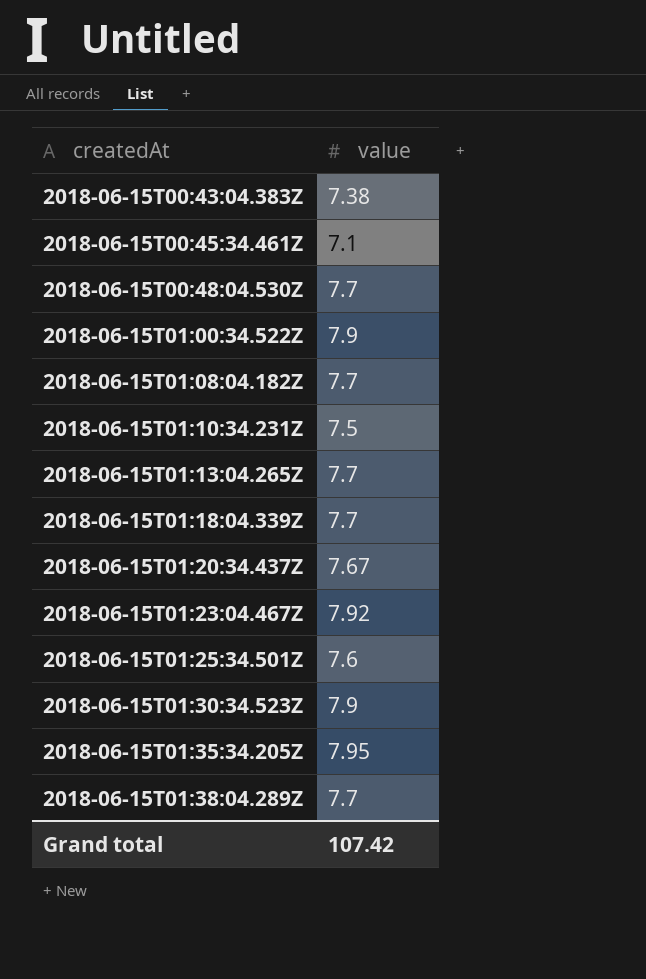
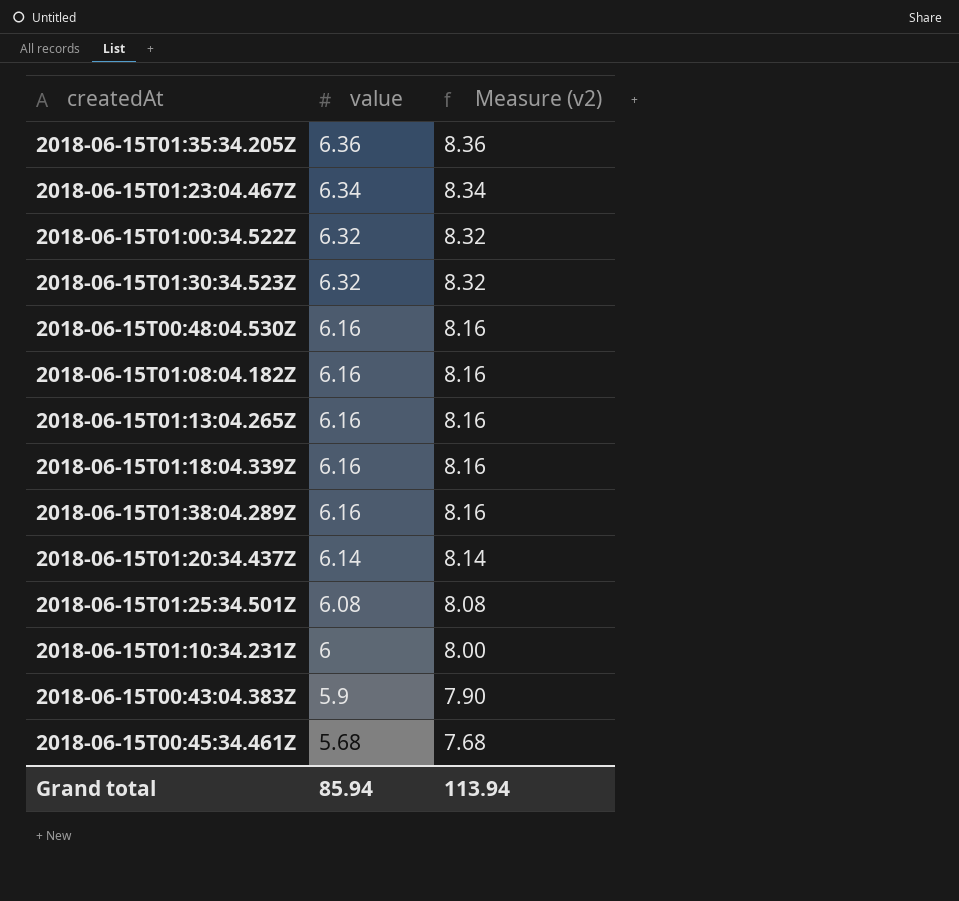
row order: createdAt ascending -> value descending
column Measure (v2) | formula: none -> [value] + 2
2018-06-15T01:35:34.205Z | value: 7.95 -> 6.36
2018-06-15T01:23:04.467Z | value: 7.92 -> 6.34
2018-06-15T01:00:34.522Z | value: 7.9 -> 6.32
2018-06-15T01:30:34.523Z | value: 7.9 -> 6.32
2018-06-15T00:48:04.530Z | value: 7.7 -> 6.16
2018-06-15T01:08:04.182Z | value: 7.7 -> 6.16
2018-06-15T01:13:04.265Z | value: 7.7 -> 6.16
2018-06-15T01:18:04.339Z | value: 7.7 -> 6.16
2018-06-15T01:38:04.289Z | value: 7.7 -> 6.16
2018-06-15T01:20:34.437Z | value: 7.67 -> 6.14
2018-06-15T01:25:34.501Z | value: 7.6 -> 6.08
2018-06-15T01:10:34.231Z | value: 7.5 -> 6
2018-06-15T00:43:04.383Z | value: 7.38 -> 5.9
2018-06-15T00:45:34.461Z | value: 7.1 -> 5.68
Grand total | value: 107.42 -> 85.94

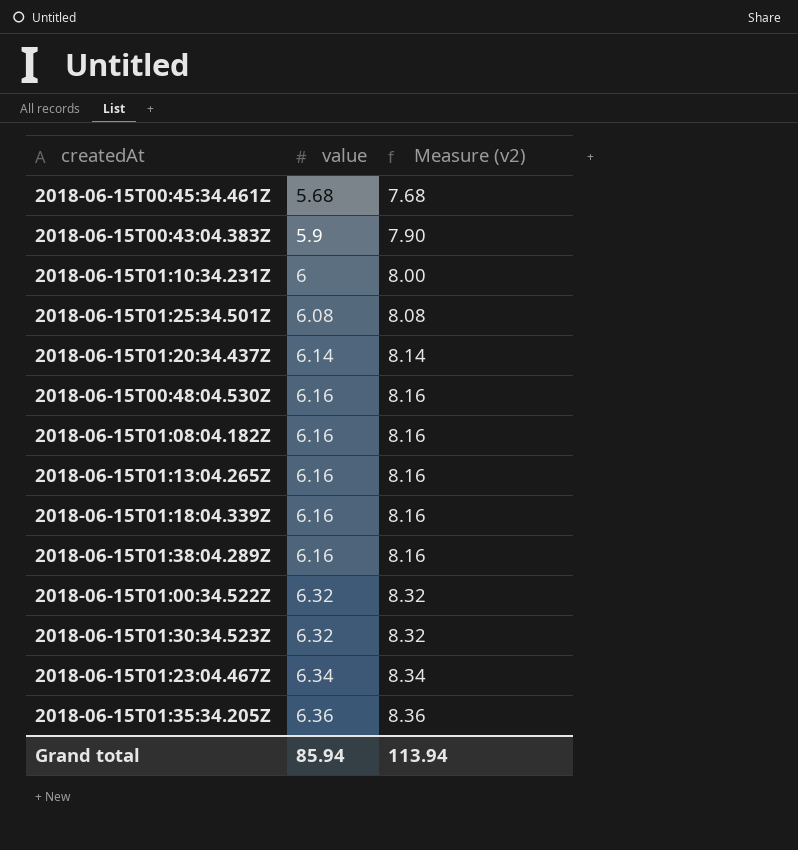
row order: value descending -> value ascending

